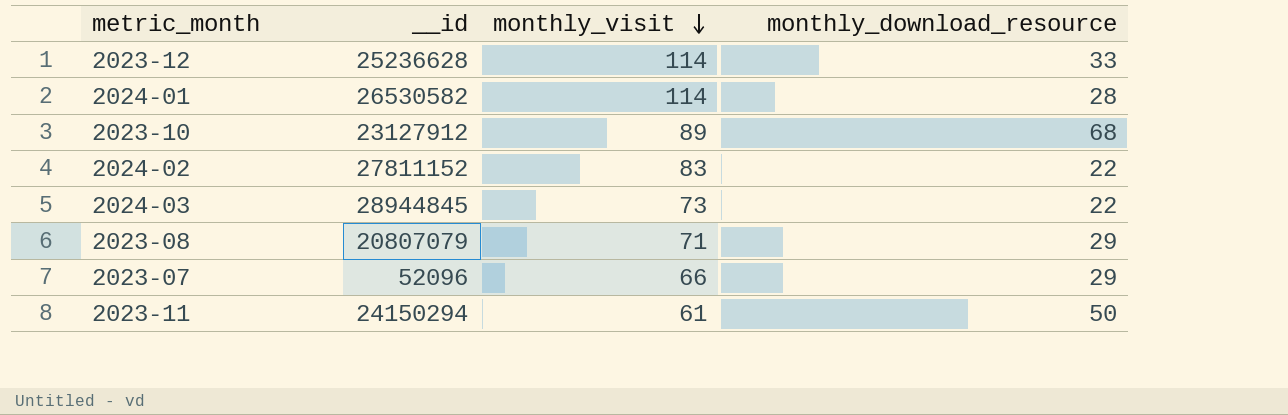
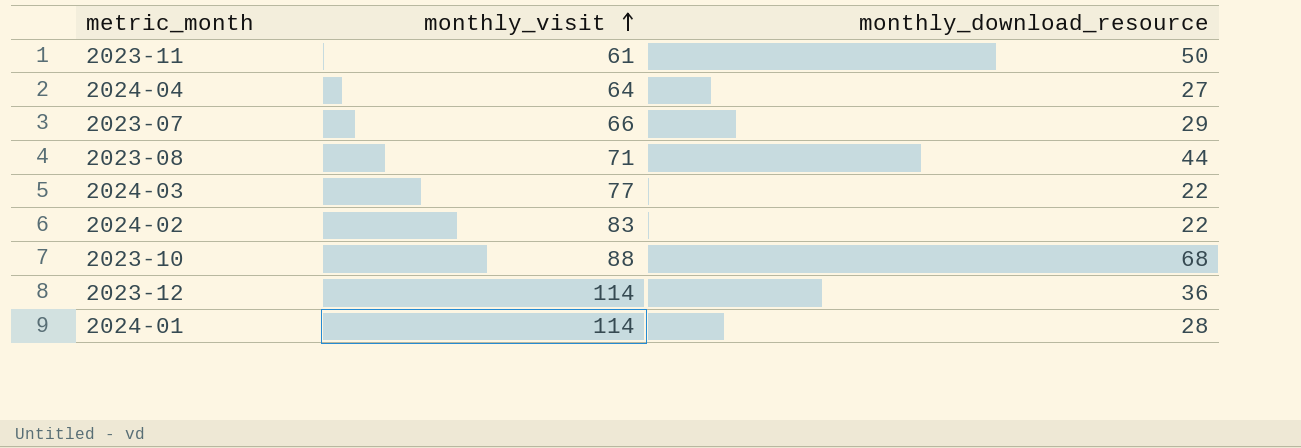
row order: monthly_visit descending -> monthly_visit ascending
column __id | position: 2 -> none
row 2024-04: none -> 64 | 27
2023-08 | monthly_download_resource: 29 -> 44
2024-03 | monthly_visit: 73 -> 77
2023-10 | monthly_visit: 89 -> 88
2023-12 | monthly_download_resource: 33 -> 36

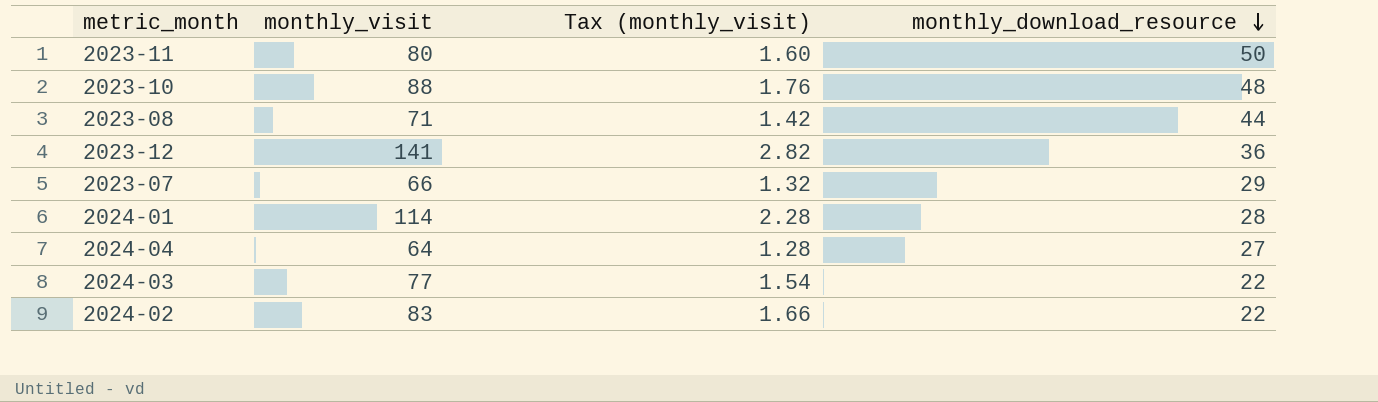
row order: monthly_visit ascending -> monthly_download_resource descending
column Tax (monthly_visit) | formula: none -> [monthly_visit] * 0.02
2023-11 | monthly_visit: 61 -> 80
2023-10 | monthly_download_resource: 68 -> 48
2023-12 | monthly_visit: 114 -> 141

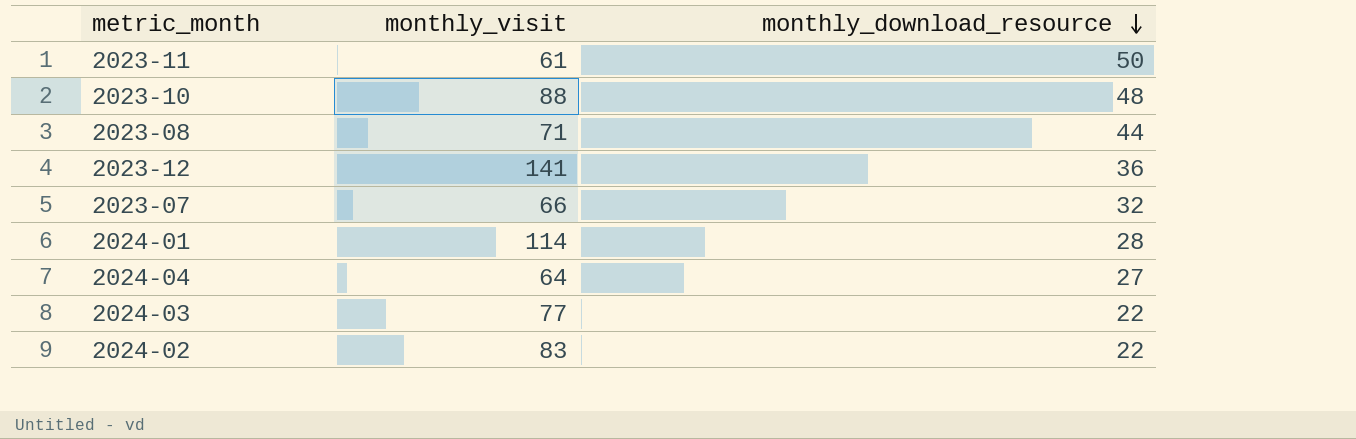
column Tax (monthly_visit) | formula: [monthly_visit] * 0.02 -> none
2023-11 | monthly_visit: 80 -> 61
2023-07 | monthly_download_resource: 29 -> 32

